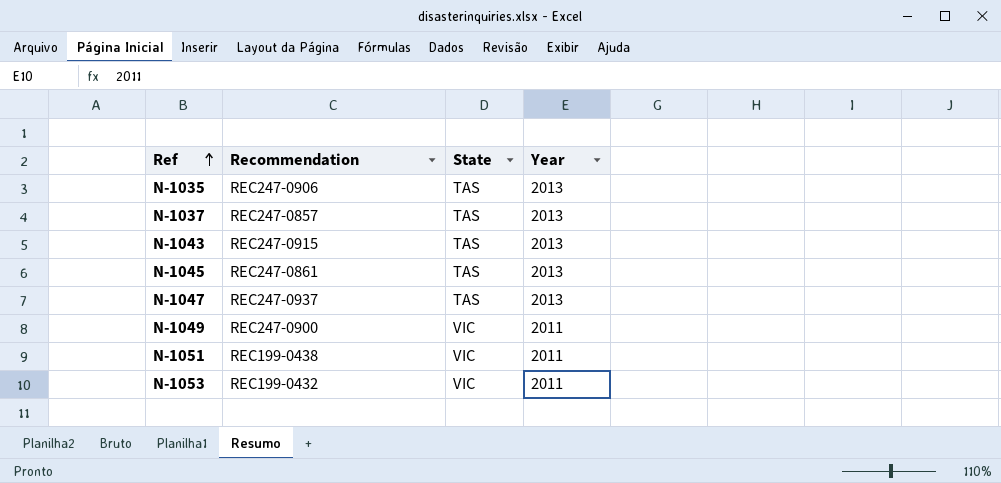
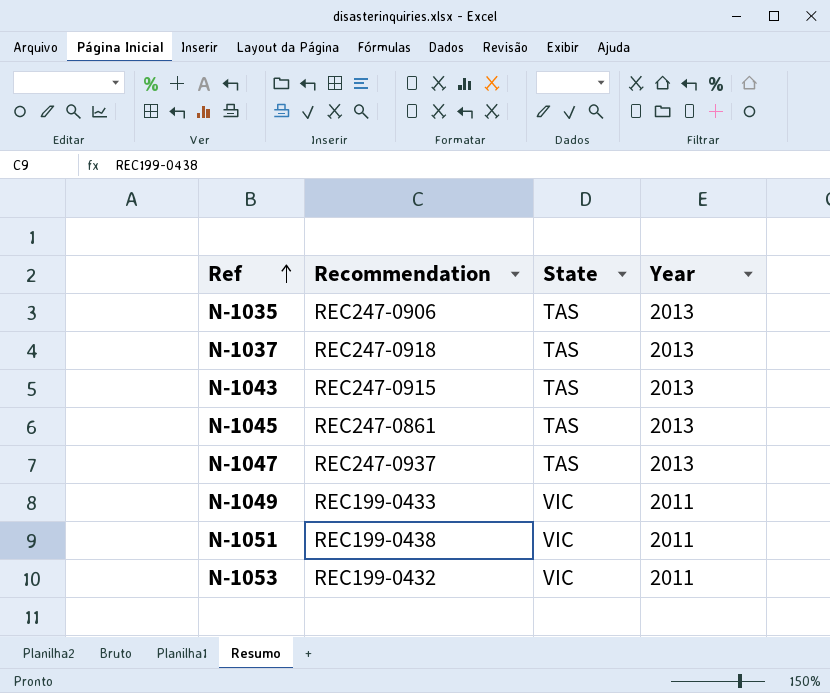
N-1037 | Recommendation: REC247-0857 -> REC247-0918
N-1049 | Recommendation: REC247-0900 -> REC199-0433

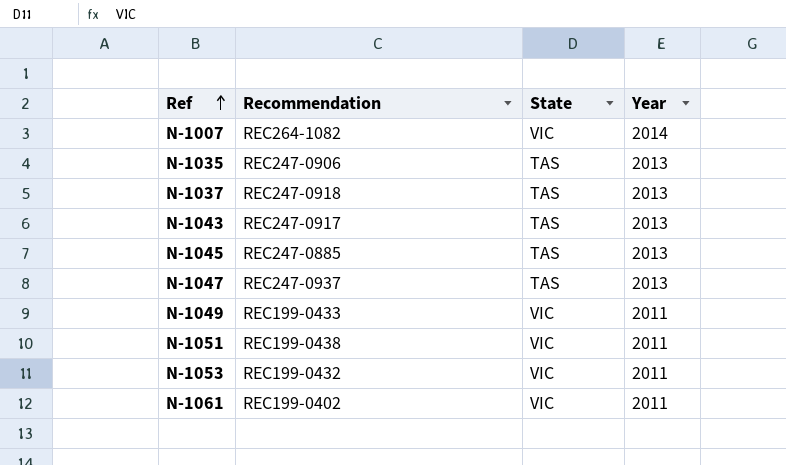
row N-1007: none -> REC264-1082 | VIC | 2014
N-1043 | Recommendation: REC247-0915 -> REC247-0917
N-1045 | Recommendation: REC247-0861 -> REC247-0885
row N-1061: none -> REC199-0402 | VIC | 2011

